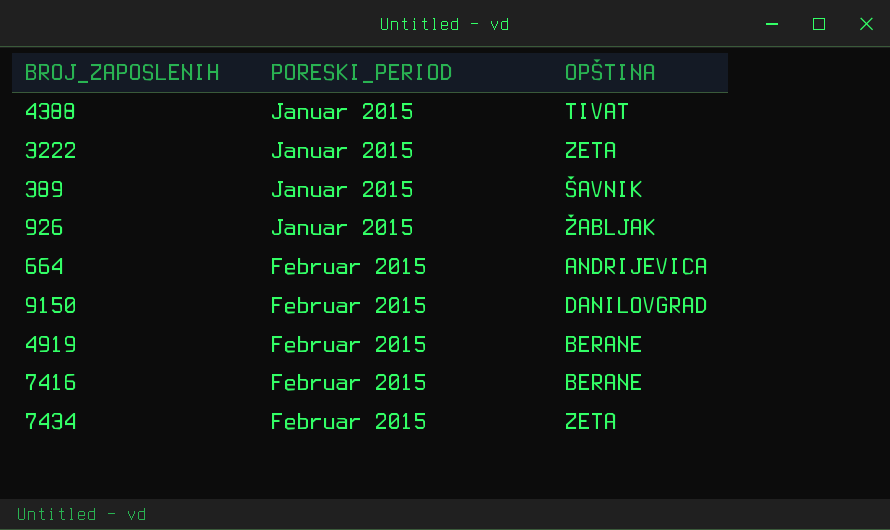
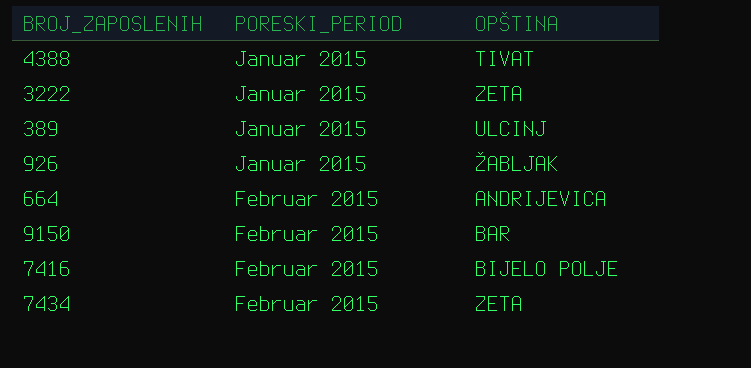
row 4919: Februar 2015 | BERANE -> none
389 | OPŠTINA: ŠAVNIK -> ULCINJ
9150 | OPŠTINA: DANILOVGRAD -> BAR
7416 | OPŠTINA: BERANE -> BIJELO POLJE

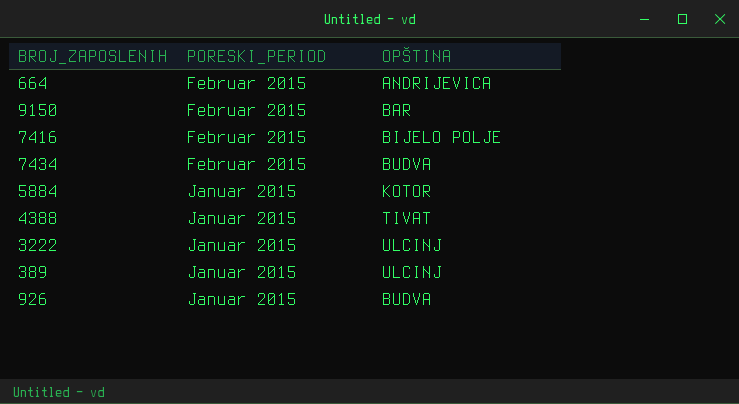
row order: PORESKI_PERIOD ascending -> PORESKI_PERIOD descending
7434 | OPŠTINA: ZETA -> BUDVA
row 5884: none -> Januar 2015 | KOTOR
3222 | OPŠTINA: ZETA -> ULCINJ
926 | OPŠTINA: ŽABLJAK -> BUDVA

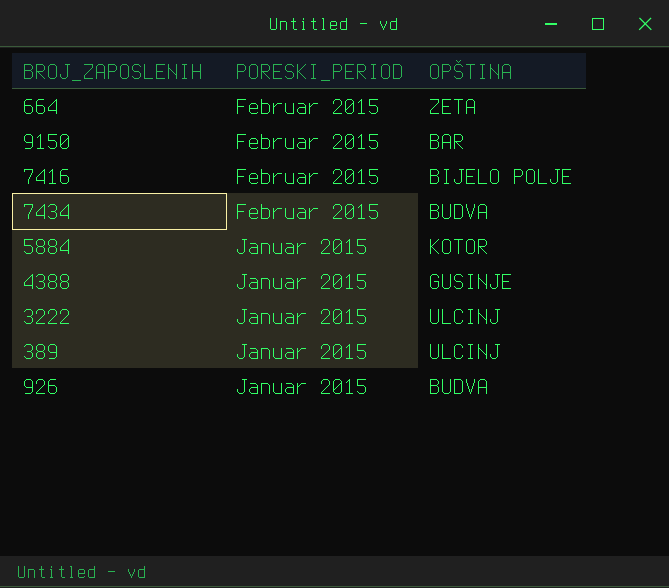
664 | OPŠTINA: ANDRIJEVICA -> ZETA
4388 | OPŠTINA: TIVAT -> GUSINJE

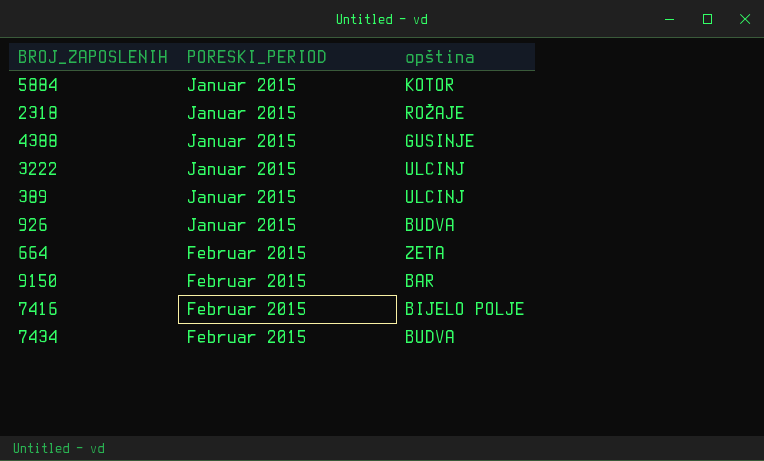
row order: PORESKI_PERIOD descending -> PORESKI_PERIOD ascending
column name: OPŠTINA -> opština
row 2318: none -> Januar 2015 | ROŽAJE

